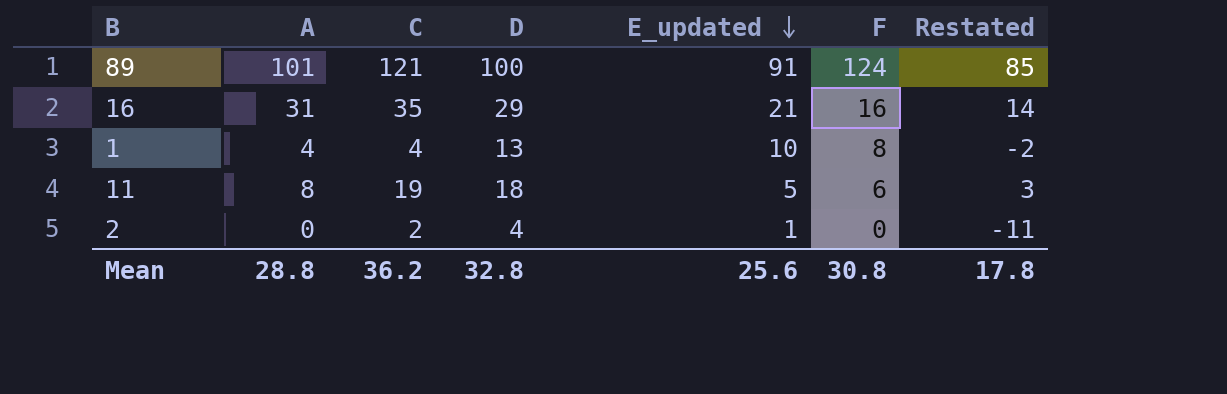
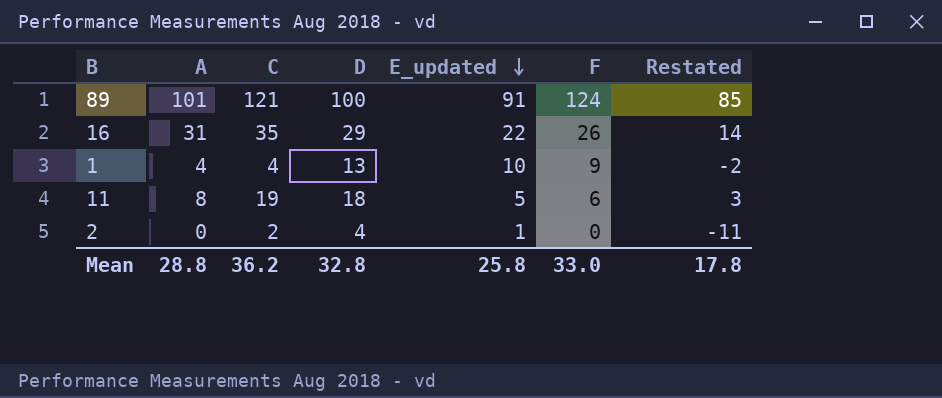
16 | E_updated: 21 -> 22
16 | F: 16 -> 26
1 | F: 8 -> 9
Mean | E_updated: 25.6 -> 25.8
Mean | F: 30.8 -> 33.0

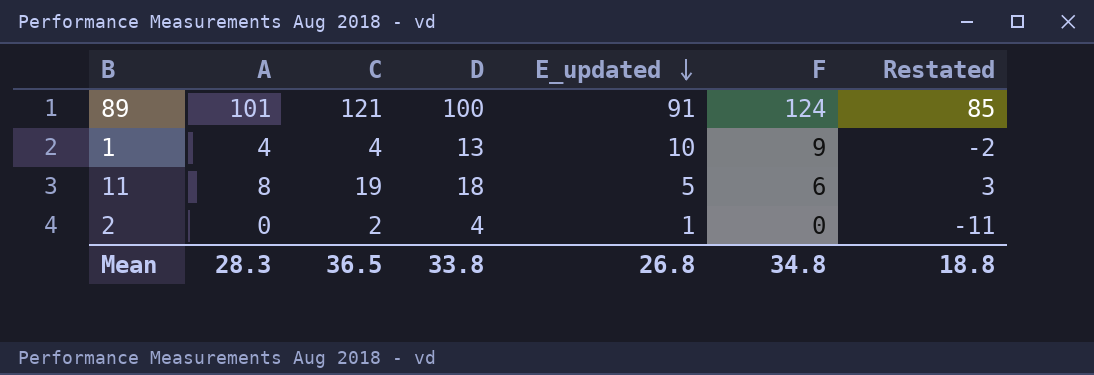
row 16: 31 | 35 | 29 | 22 | 26 | 14 -> none
Mean | A: 28.8 -> 28.3
Mean | C: 36.2 -> 36.5
Mean | D: 32.8 -> 33.8
Mean | E_updated: 25.8 -> 26.8
Mean | F: 33.0 -> 34.8
Mean | Restated: 17.8 -> 18.8

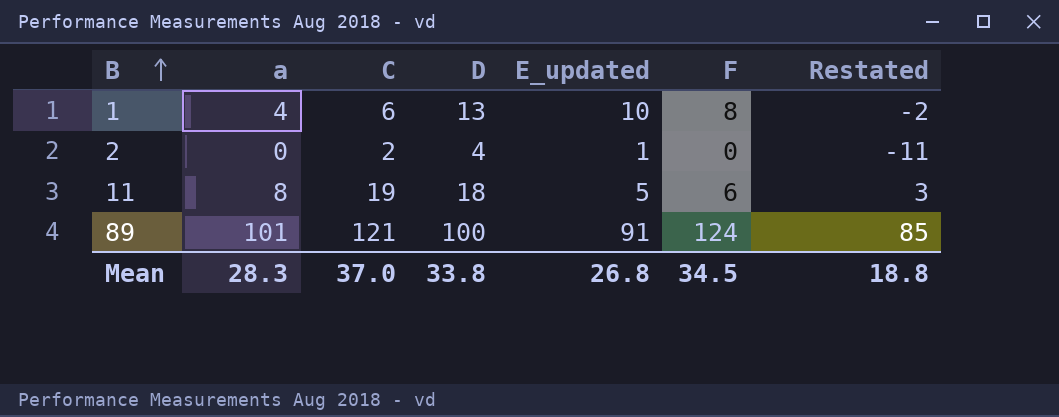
row order: E_updated descending -> B ascending
column name: A -> a
1 | C: 4 -> 6
1 | F: 9 -> 8
Mean | C: 36.5 -> 37.0
Mean | F: 34.8 -> 34.5

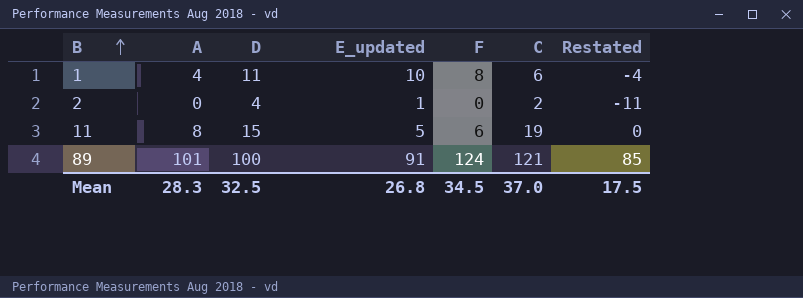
column name: a -> A
column C | position: 3 -> 6
1 | D: 13 -> 11
1 | Restated: -2 -> -4
11 | D: 18 -> 15
11 | Restated: 3 -> 0
Mean | D: 33.8 -> 32.5
Mean | Restated: 18.8 -> 17.5

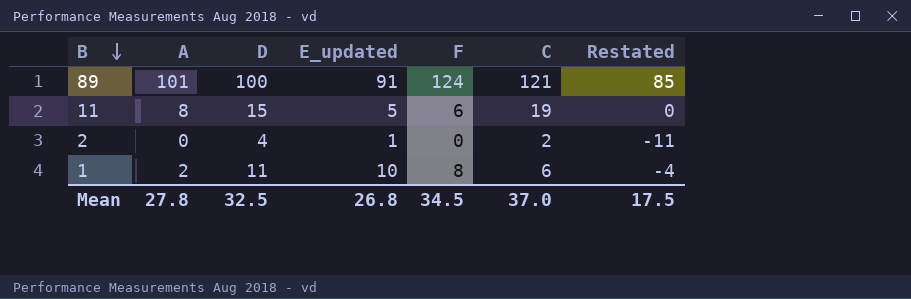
row order: B ascending -> B descending
1 | A: 4 -> 2
Mean | A: 28.3 -> 27.8

